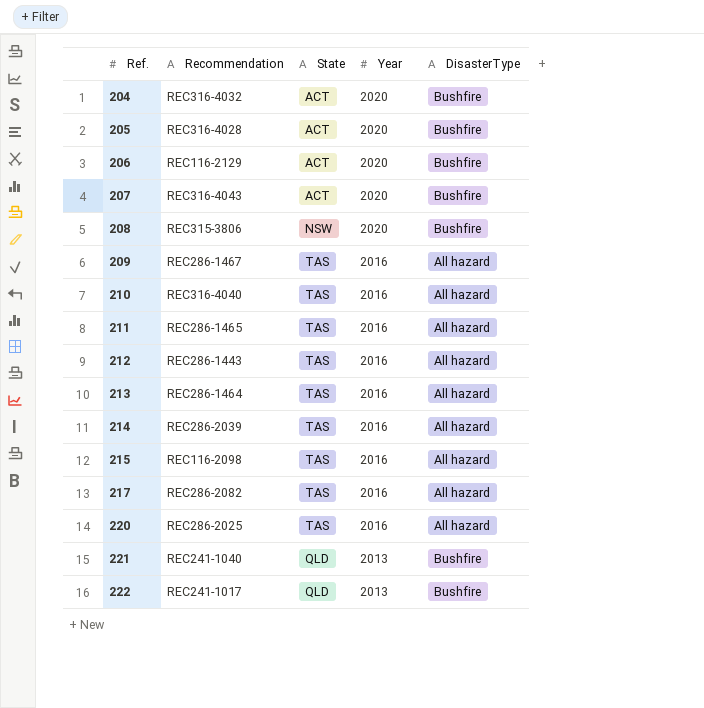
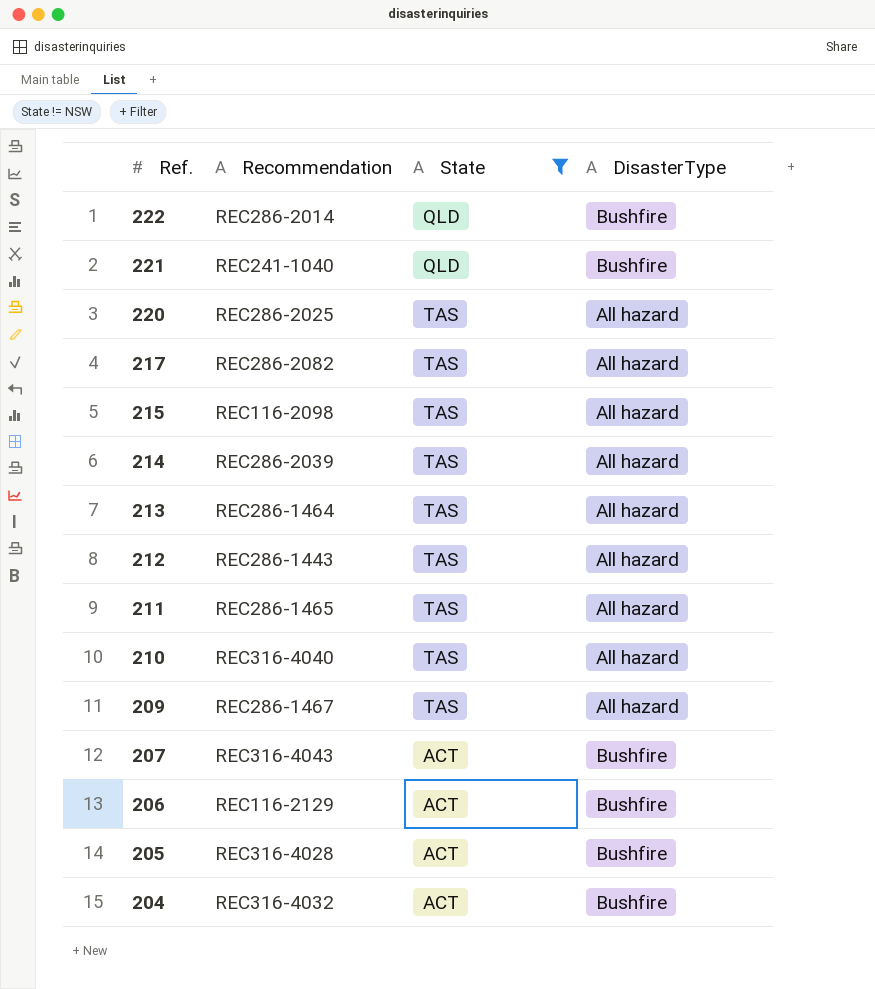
filter: none -> State != NSW
row order: Ref. ascending -> Ref. descending
column Year | position: 4 -> none
222 | Recommendation: REC241-1017 -> REC286-2014

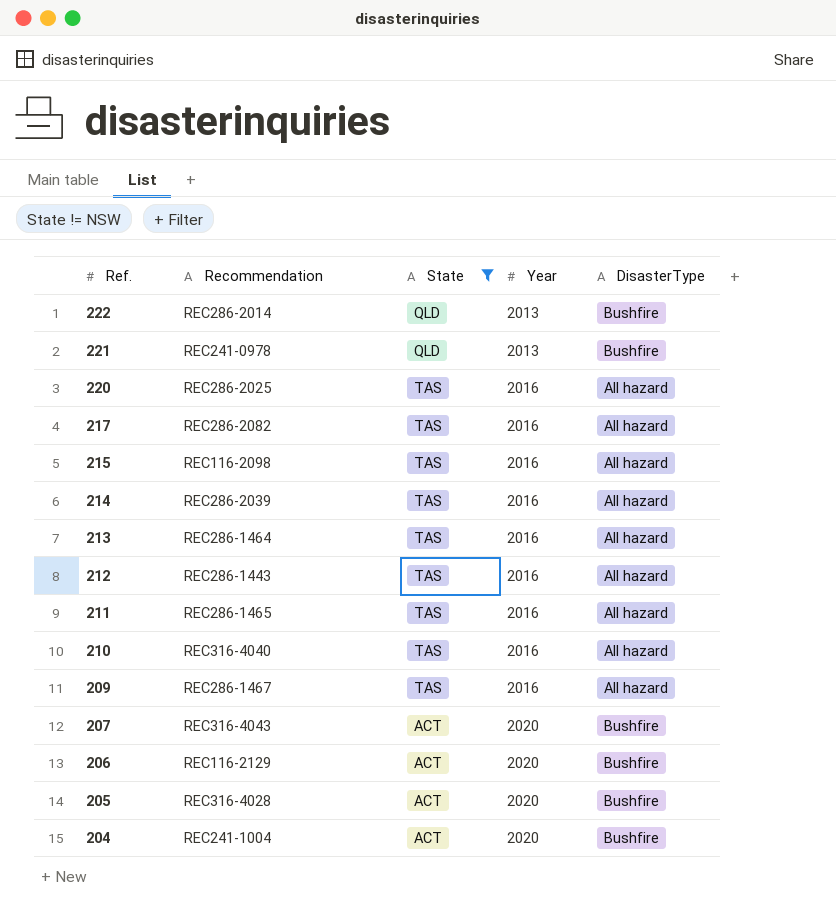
column Year | position: none -> 4
221 | Recommendation: REC241-1040 -> REC241-0978
204 | Recommendation: REC316-4032 -> REC241-1004

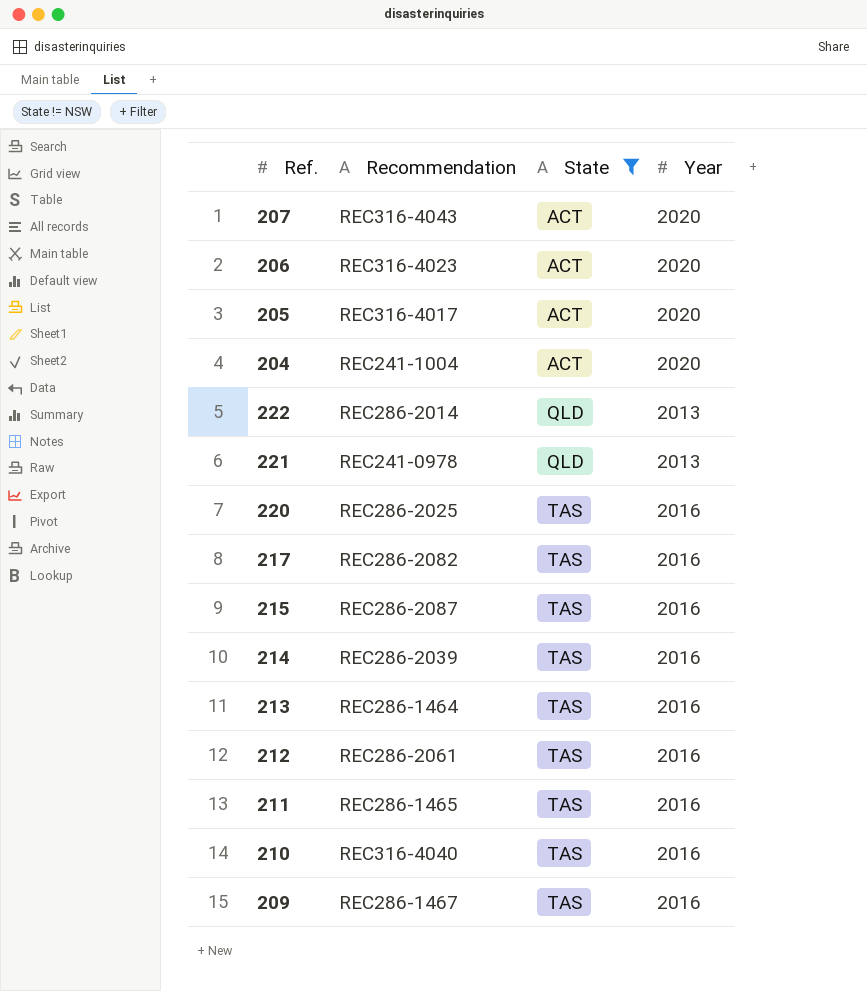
row order: Ref. descending -> State ascending
column DisasterType | position: 5 -> none
206 | Recommendation: REC116-2129 -> REC316-4023
205 | Recommendation: REC316-4028 -> REC316-4017
215 | Recommendation: REC116-2098 -> REC286-2087
212 | Recommendation: REC286-1443 -> REC286-2061

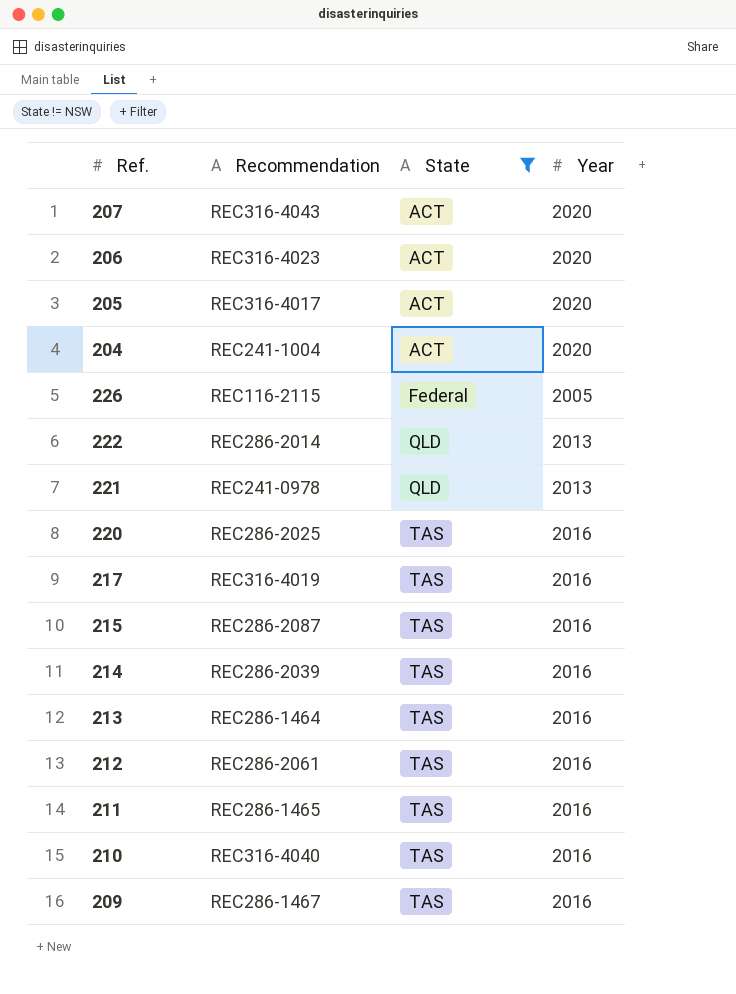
row 226: none -> REC116-2115 | Federal | 2005
217 | Recommendation: REC286-2082 -> REC316-4019

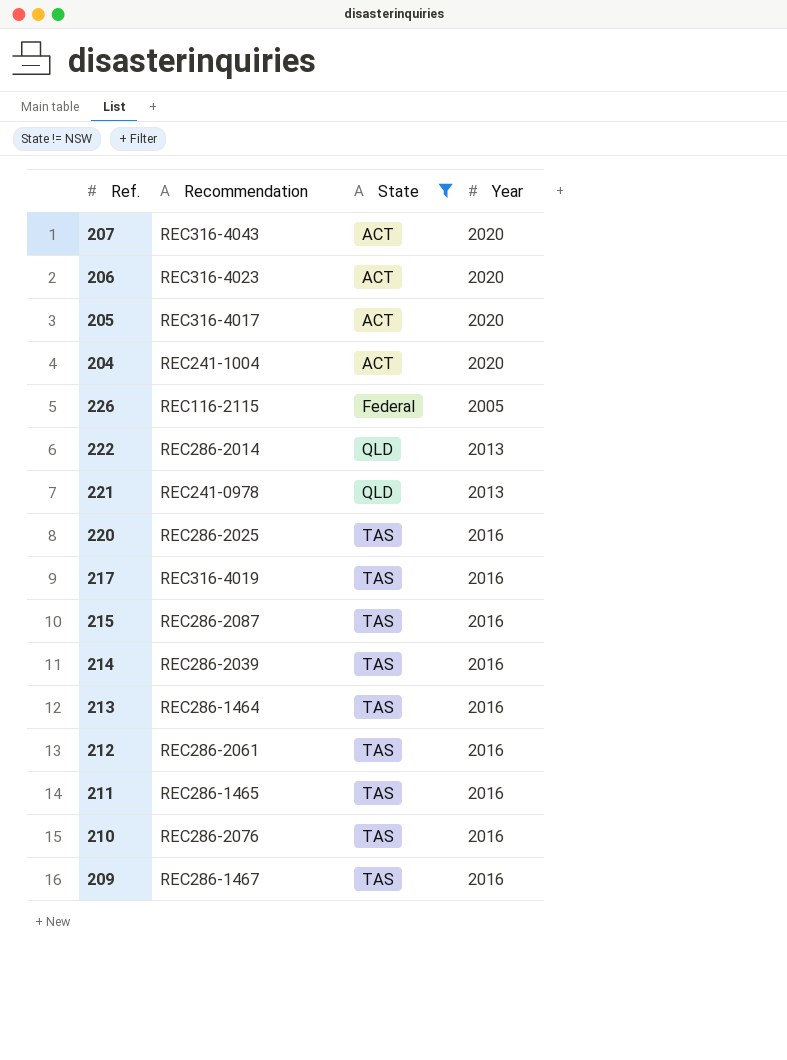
210 | Recommendation: REC316-4040 -> REC286-2076

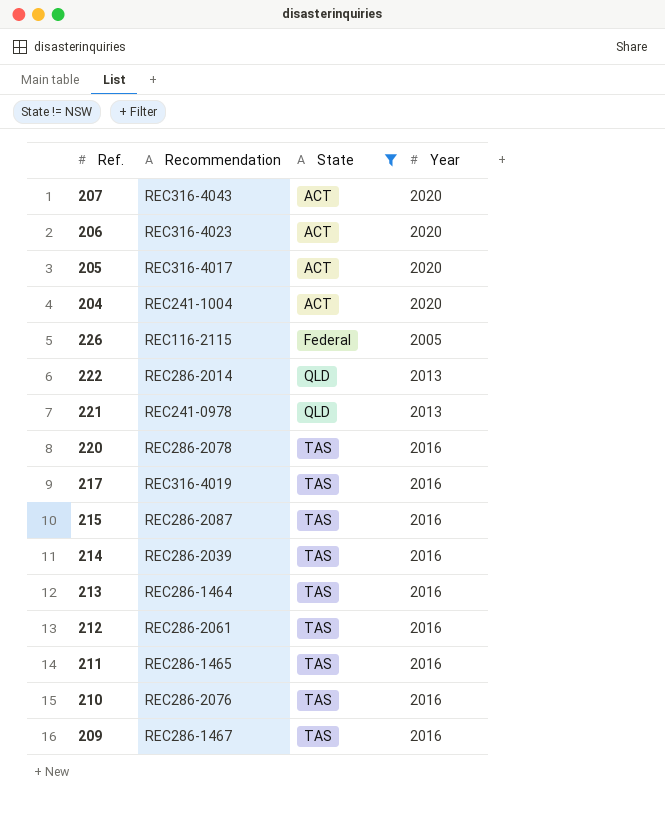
220 | Recommendation: REC286-2025 -> REC286-2078

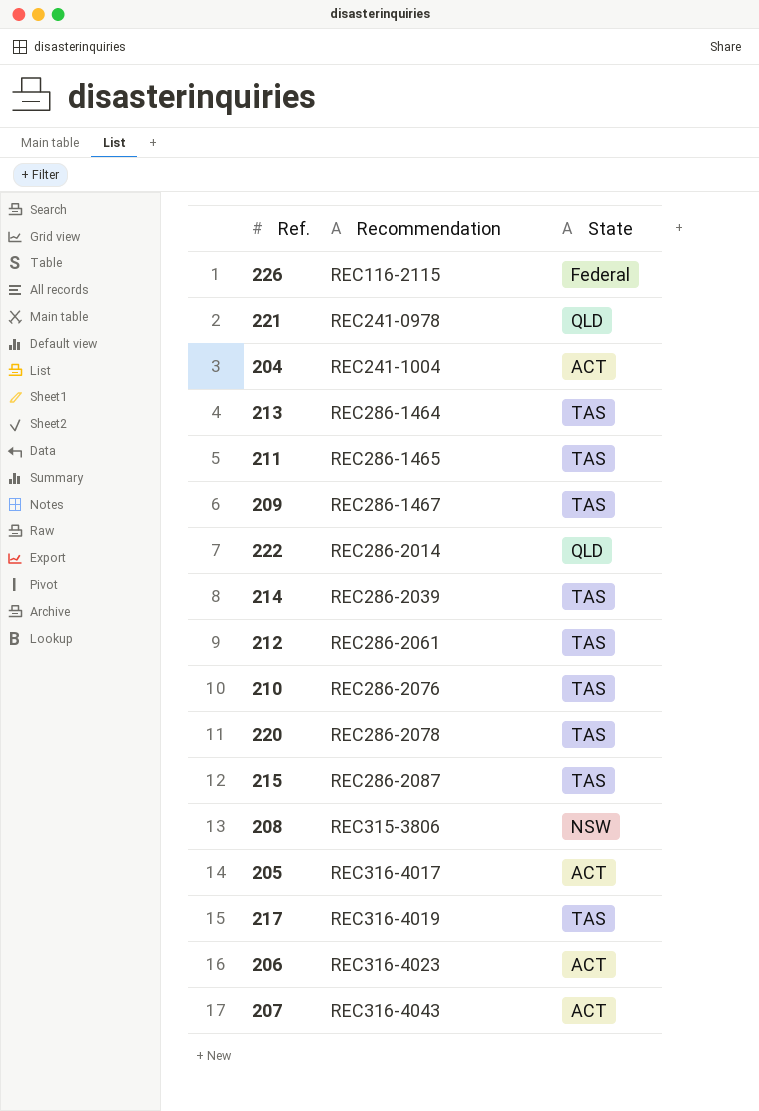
filter: State != NSW -> none
row order: State ascending -> Recommendation ascending
column Year | position: 4 -> none

